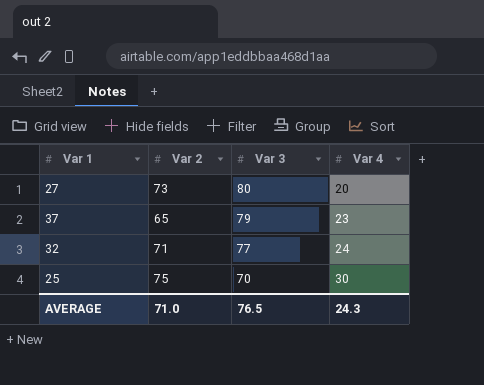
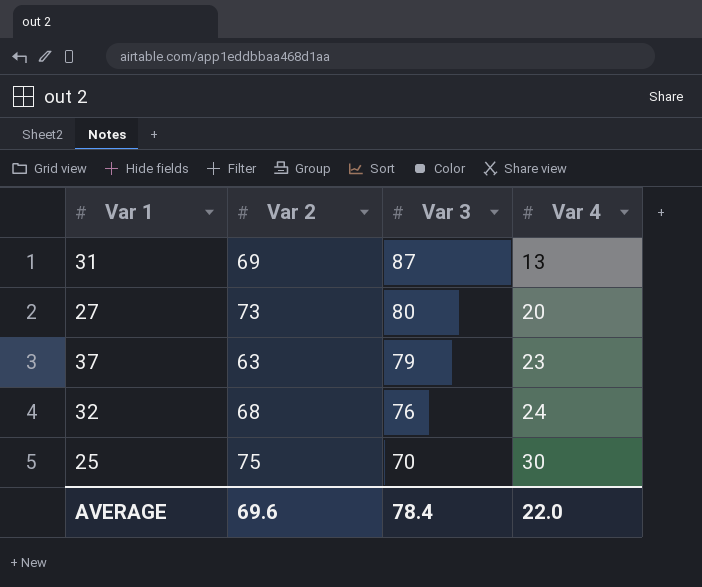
row 31: none -> 69 | 87 | 13
37 | Var 2: 65 -> 63
32 | Var 2: 71 -> 68
32 | Var 3: 77 -> 76
AVERAGE | Var 2: 71.0 -> 69.6
AVERAGE | Var 3: 76.5 -> 78.4
AVERAGE | Var 4: 24.3 -> 22.0

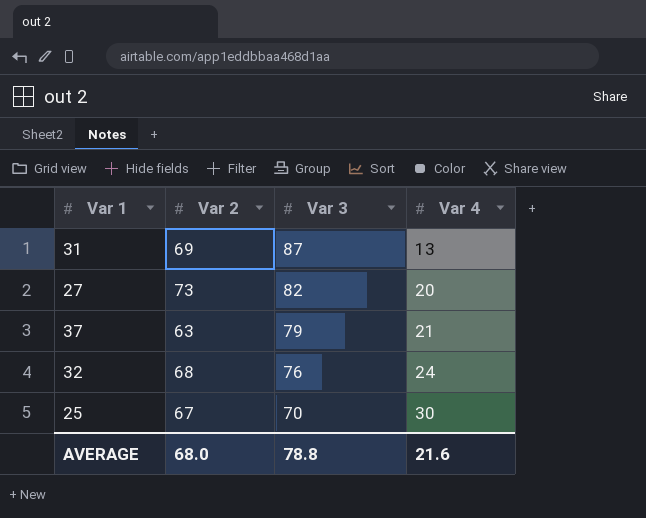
27 | Var 3: 80 -> 82
37 | Var 4: 23 -> 21
25 | Var 2: 75 -> 67
AVERAGE | Var 2: 69.6 -> 68.0
AVERAGE | Var 3: 78.4 -> 78.8
AVERAGE | Var 4: 22.0 -> 21.6

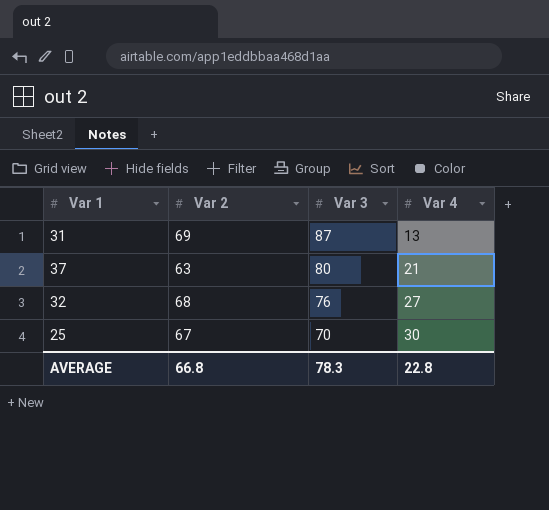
row 27: 73 | 82 | 20 -> none
37 | Var 3: 79 -> 80
32 | Var 4: 24 -> 27
AVERAGE | Var 2: 68.0 -> 66.8
AVERAGE | Var 3: 78.8 -> 78.3
AVERAGE | Var 4: 21.6 -> 22.8

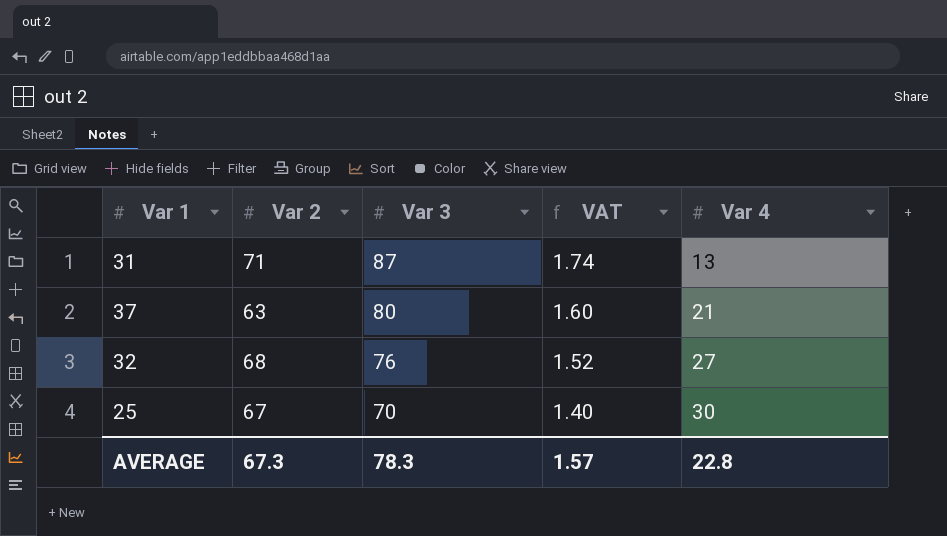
column VAT | formula: none -> [Var 3] * 0.02
31 | Var 2: 69 -> 71
AVERAGE | Var 2: 66.8 -> 67.3

